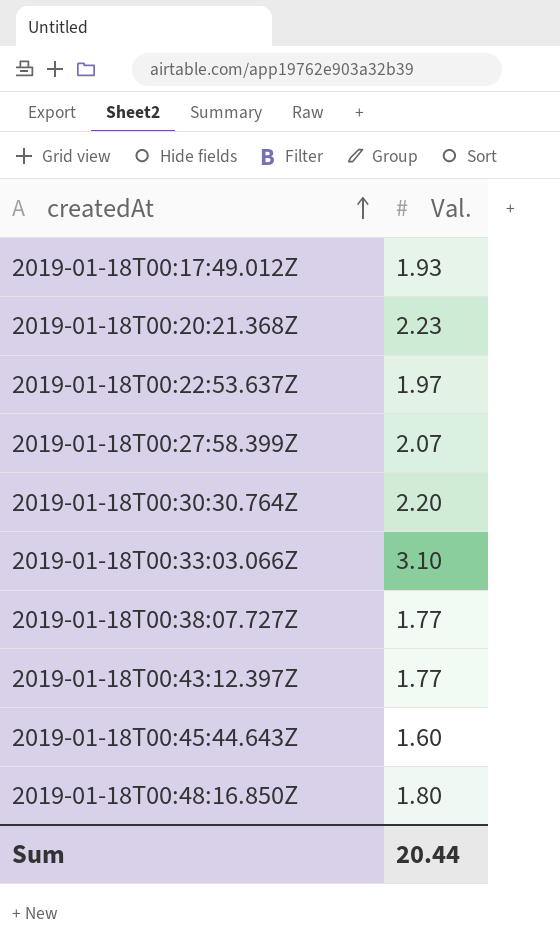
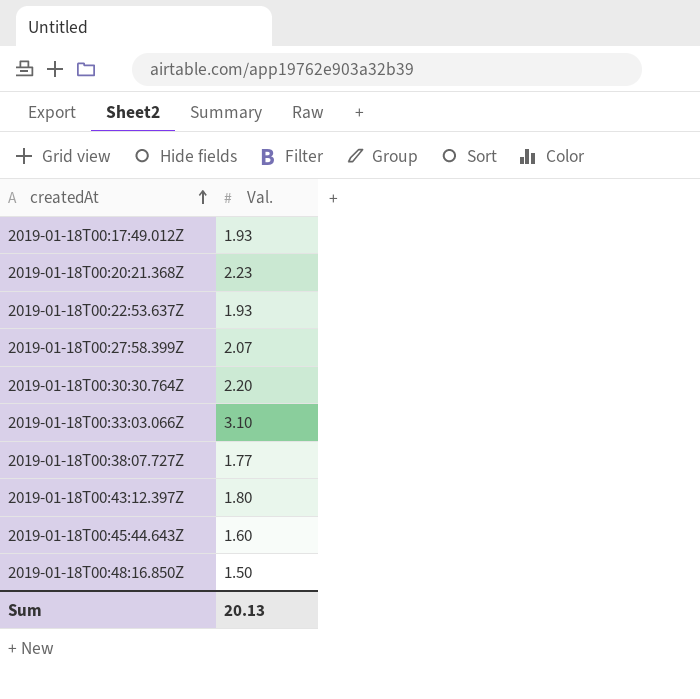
2019-01-18T00:22:53.637Z | Val.: 1.97 -> 1.93
2019-01-18T00:43:12.397Z | Val.: 1.77 -> 1.80
2019-01-18T00:48:16.850Z | Val.: 1.80 -> 1.50
Sum | Val.: 20.44 -> 20.13

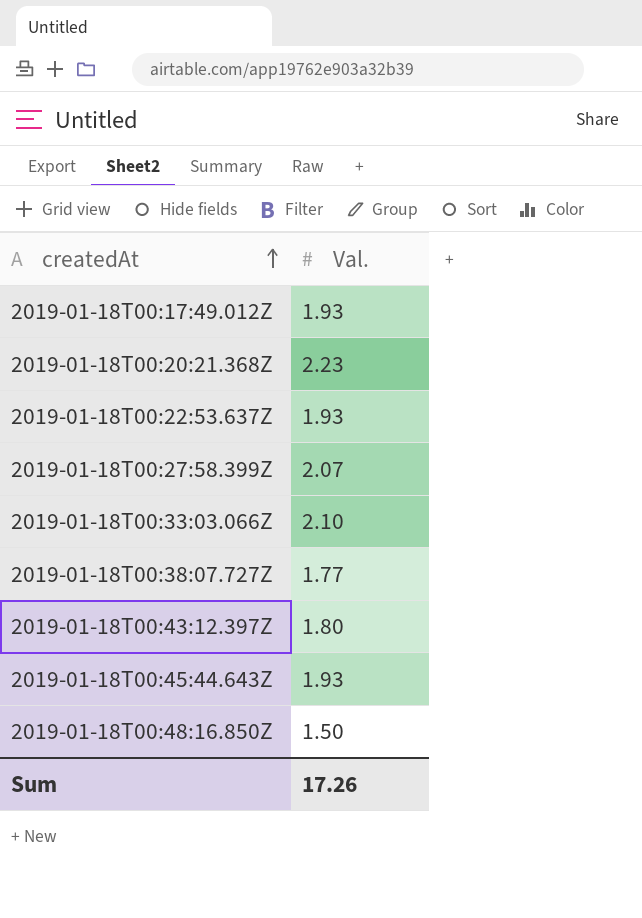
row 2019-01-18T00:30:30.764Z: 2.20 -> none
2019-01-18T00:33:03.066Z | Val.: 3.10 -> 2.10
2019-01-18T00:45:44.643Z | Val.: 1.60 -> 1.93
Sum | Val.: 20.13 -> 17.26

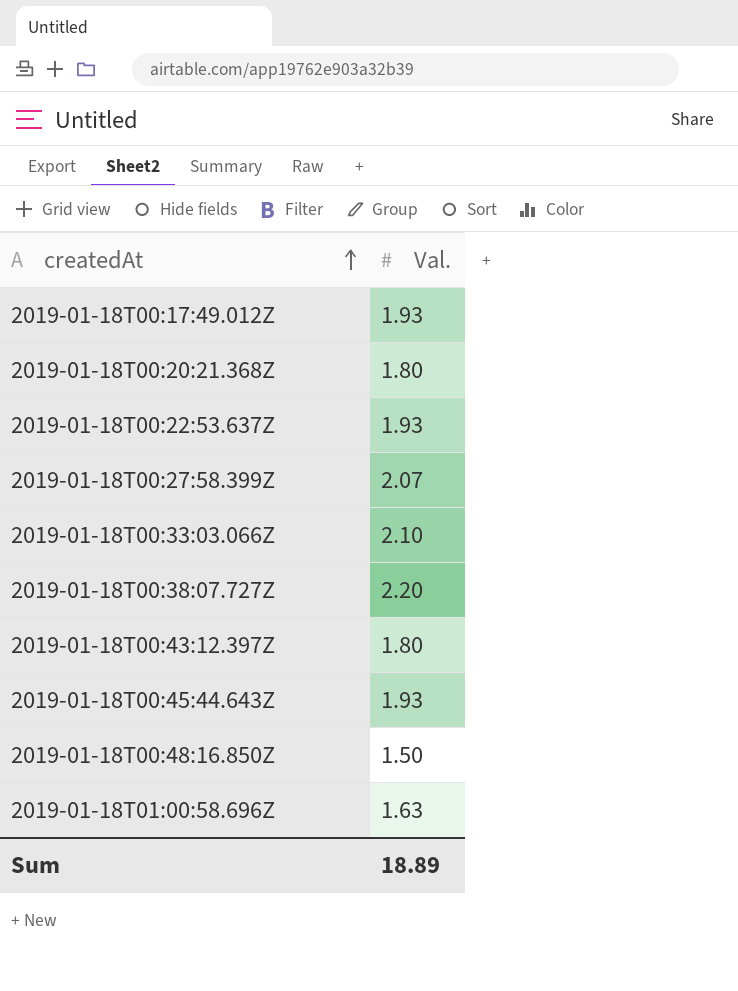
2019-01-18T00:20:21.368Z | Val.: 2.23 -> 1.80
2019-01-18T00:38:07.727Z | Val.: 1.77 -> 2.20
row 2019-01-18T01:00:58.696Z: none -> 1.63
Sum | Val.: 17.26 -> 18.89

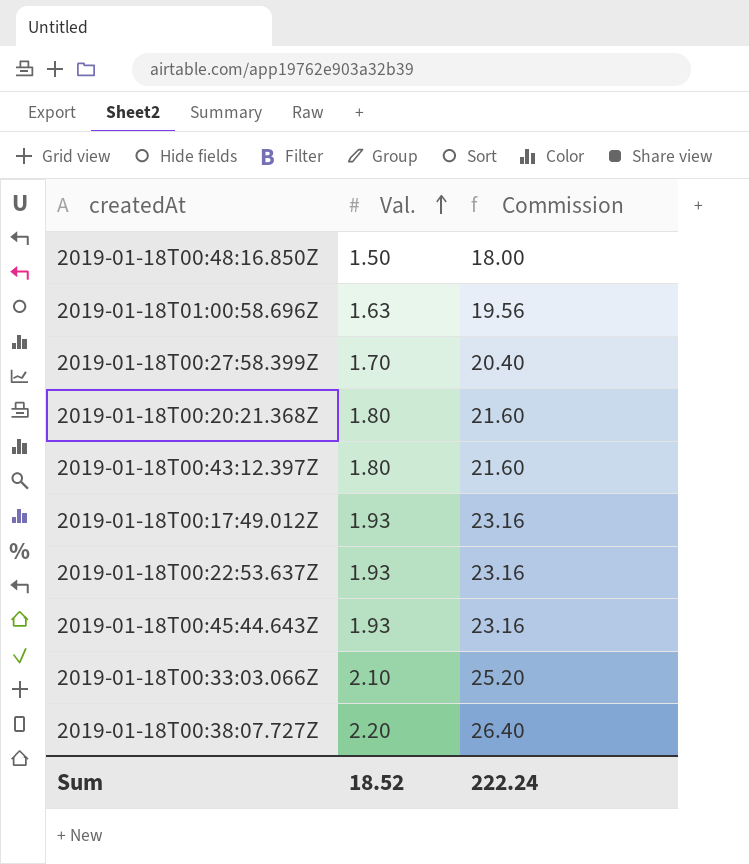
row order: createdAt ascending -> Val. ascending
column Commission | formula: none -> [Val.] * 12
2019-01-18T00:27:58.399Z | Val.: 2.07 -> 1.70
Sum | Val.: 18.89 -> 18.52

